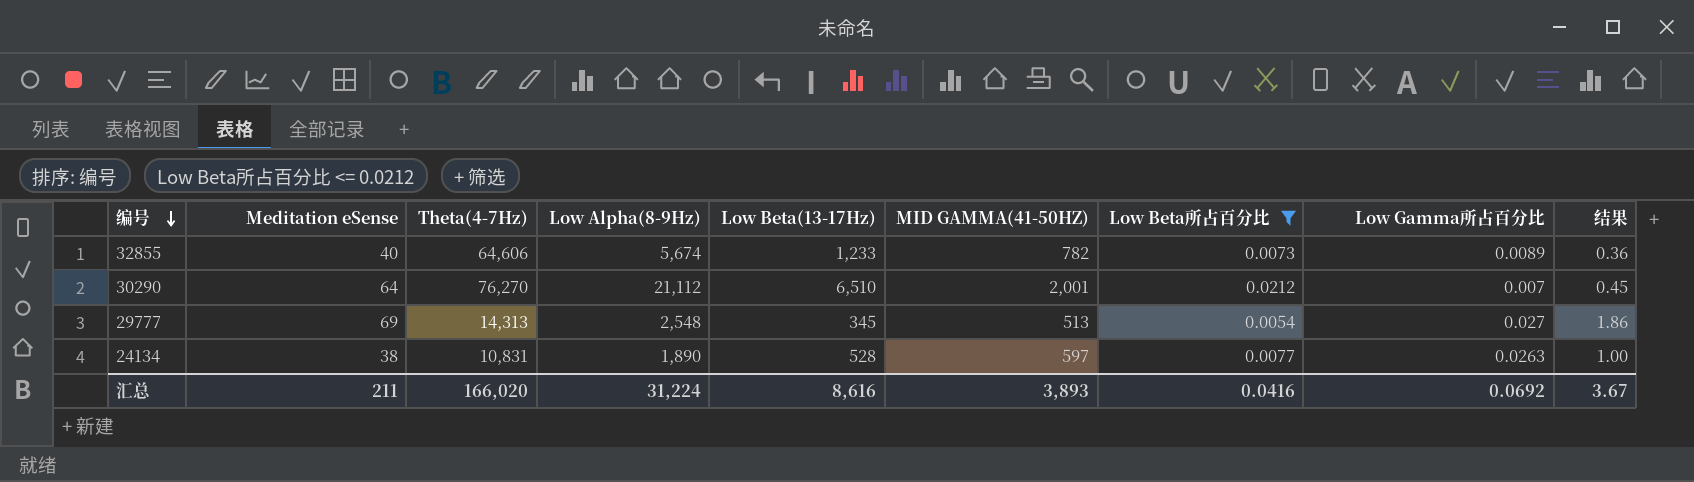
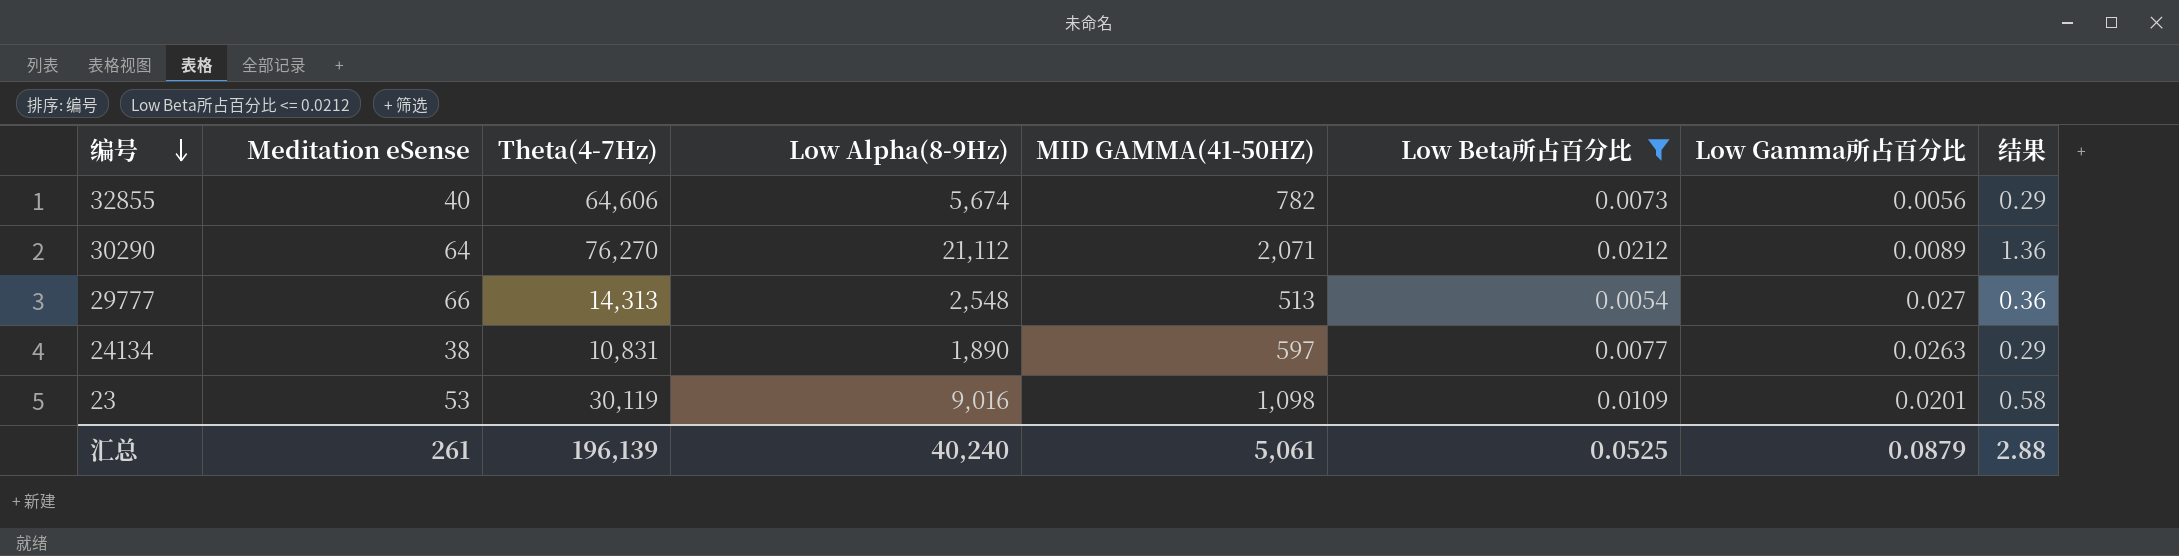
column Low Beta(13-17Hz) | position: 5 -> none
column 结果 | formula: [Meditation eSense] * [Low Gamma所占百分比] -> [Meditation eSense] * [Low Beta所占百分比]
32855 | Low Gamma所占百分比: 0.0089 -> 0.0056
30290 | MID GAMMA(41-50HZ): 2,001 -> 2,071
30290 | Low Gamma所占百分比: 0.007 -> 0.0089
29777 | Meditation eSense: 69 -> 66
row 23: none -> 53 | 30,119 | 9,016 | 1,098 | 0.0109 | 0.0201 | 0.58
汇总 | Meditation eSense: 211 -> 261
汇总 | Theta(4-7Hz): 166,020 -> 196,139
汇总 | Low Alpha(8-9Hz): 31,224 -> 40,240
汇总 | MID GAMMA(41-50HZ): 3,893 -> 5,061
汇总 | Low Beta所占百分比: 0.0416 -> 0.0525
汇总 | Low Gamma所占百分比: 0.0692 -> 0.0879
汇总 | 结果: 3.67 -> 2.88

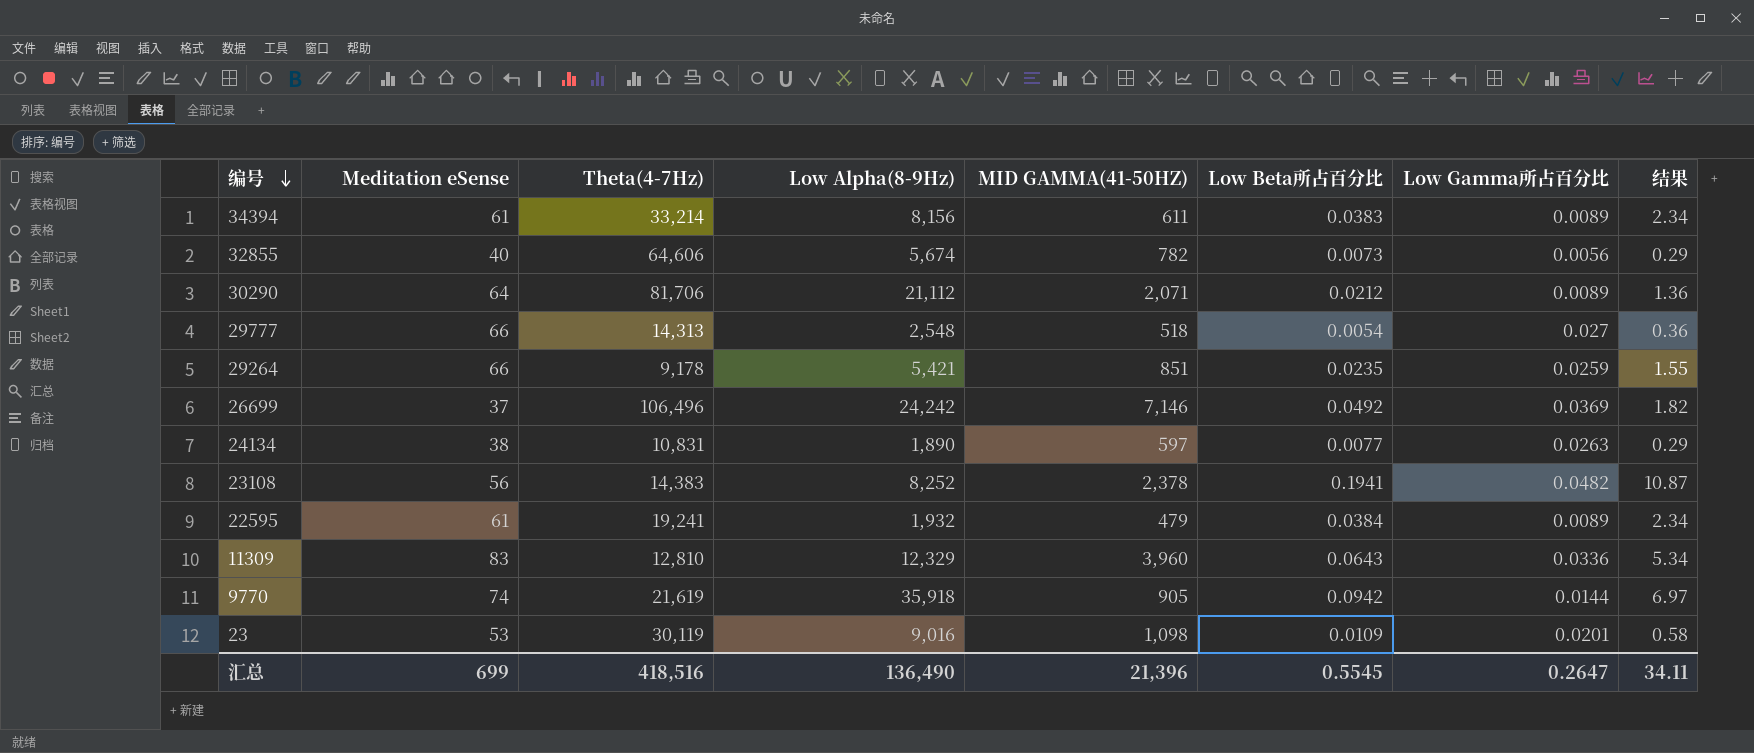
filter: Low Beta所占百分比 <= 0.0212 -> none
30290 | Theta(4-7Hz): 76,270 -> 81,706
29777 | MID GAMMA(41-50HZ): 513 -> 518
汇总 | Meditation eSense: 261 -> 699
汇总 | Theta(4-7Hz): 196,139 -> 418,516
汇总 | Low Alpha(8-9Hz): 40,240 -> 136,490
汇总 | MID GAMMA(41-50HZ): 5,061 -> 21,396
汇总 | Low Beta所占百分比: 0.0525 -> 0.5545
汇总 | Low Gamma所占百分比: 0.0879 -> 0.2647
汇总 | 结果: 2.88 -> 34.11

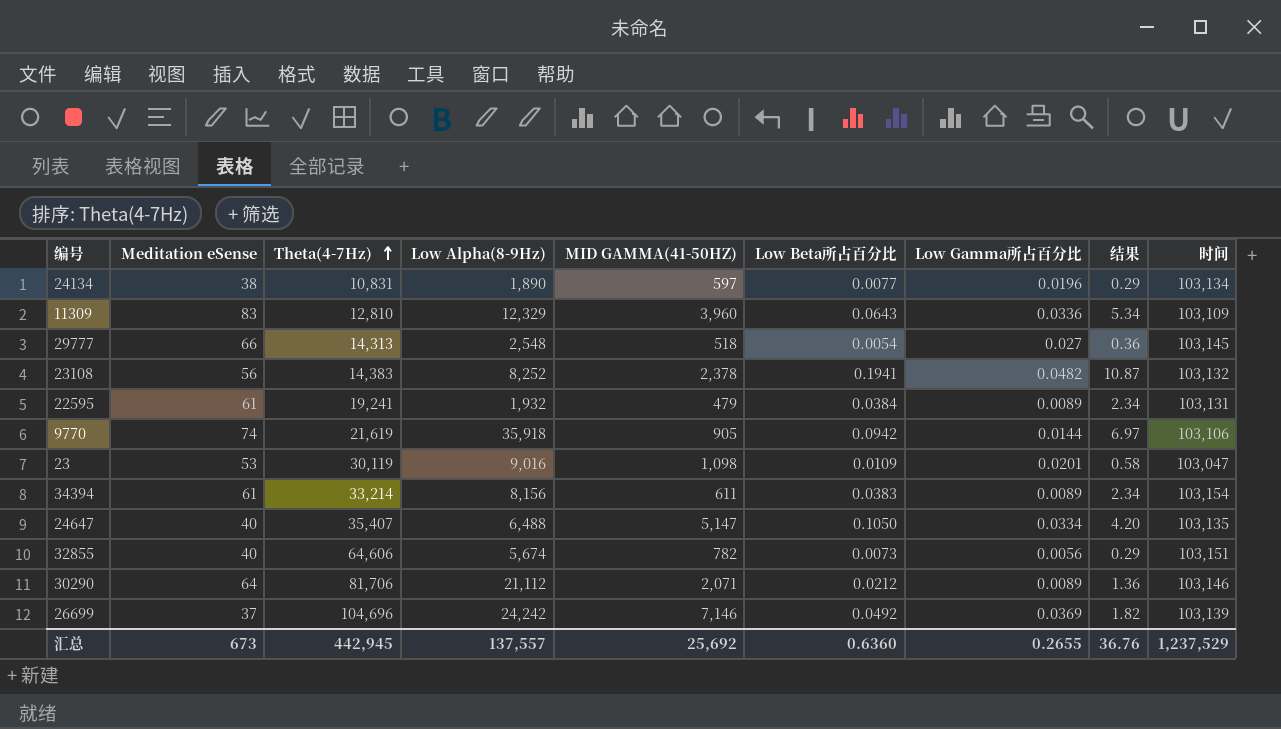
row order: 编号 descending -> Theta(4-7Hz) ascending
column 时间 | position: none -> 9
row 29264: 66 | 9,178 | 5,421 | 851 | 0.0235 | 0.0259 | 1.55 -> none
24134 | Low Gamma所占百分比: 0.0263 -> 0.0196
row 24647: none -> 40 | 35,407 | 6,488 | 5,147 | 0.1050 | 0.0334 | 4.20 | 103,135
26699 | Theta(4-7Hz): 106,496 -> 104,696
汇总 | Meditation eSense: 699 -> 673
汇总 | Theta(4-7Hz): 418,516 -> 442,945
汇总 | Low Alpha(8-9Hz): 136,490 -> 137,557
汇总 | MID GAMMA(41-50HZ): 21,396 -> 25,692
汇总 | Low Beta所占百分比: 0.5545 -> 0.6360
汇总 | Low Gamma所占百分比: 0.2647 -> 0.2655
汇总 | 结果: 34.11 -> 36.76

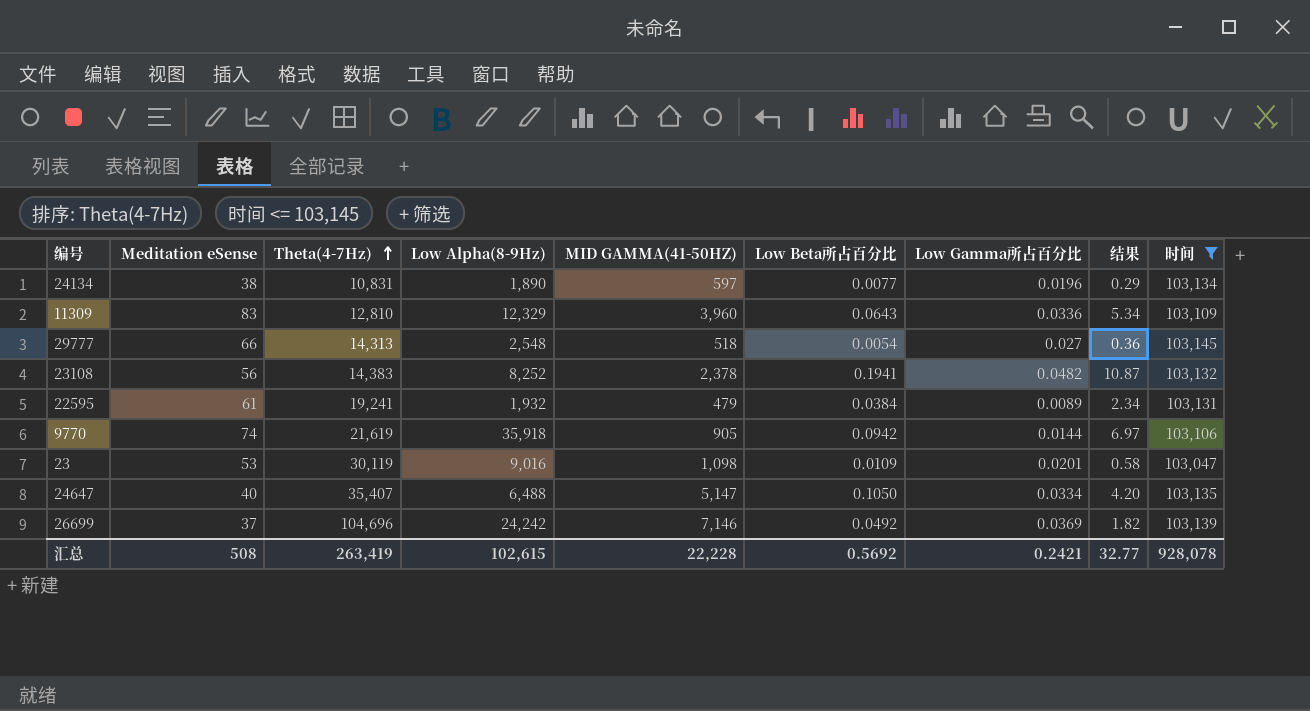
filter: none -> 时间 <= 103,145
汇总 | Meditation eSense: 673 -> 508
汇总 | Theta(4-7Hz): 442,945 -> 263,419
汇总 | Low Alpha(8-9Hz): 137,557 -> 102,615
汇总 | MID GAMMA(41-50HZ): 25,692 -> 22,228
汇总 | Low Beta所占百分比: 0.6360 -> 0.5692
汇总 | Low Gamma所占百分比: 0.2655 -> 0.2421
汇总 | 结果: 36.76 -> 32.77
汇总 | 时间: 1,237,529 -> 928,078

